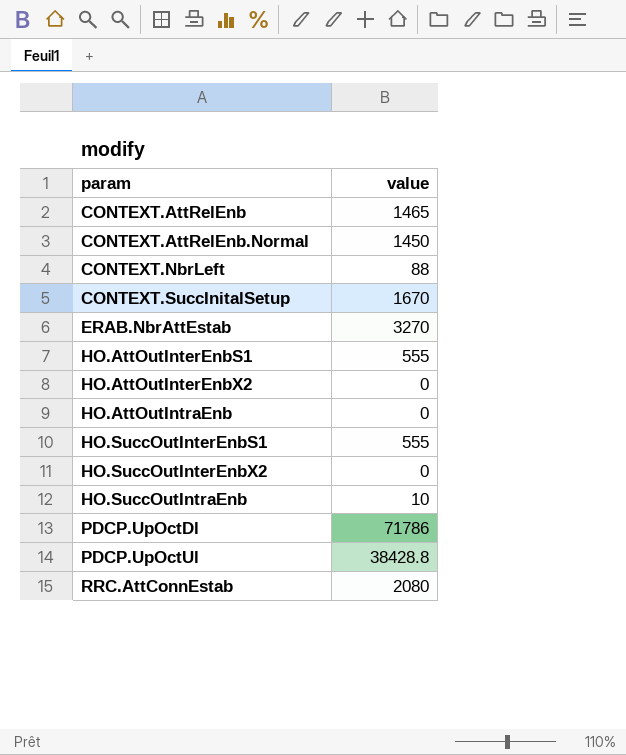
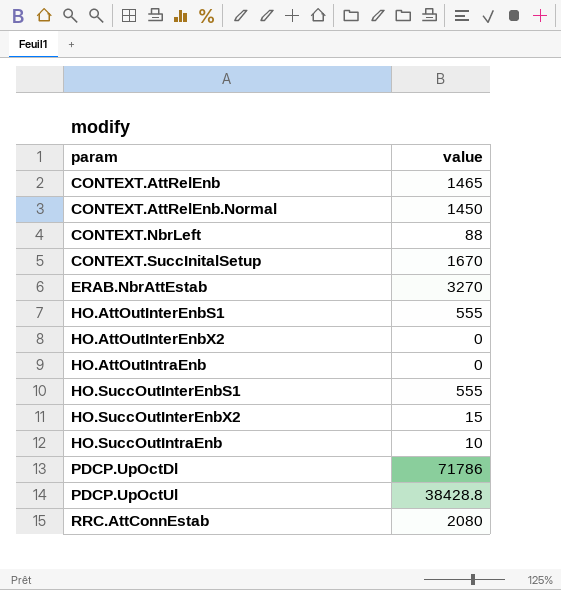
HO.SuccOutInterEnbX2 | value: 0 -> 15

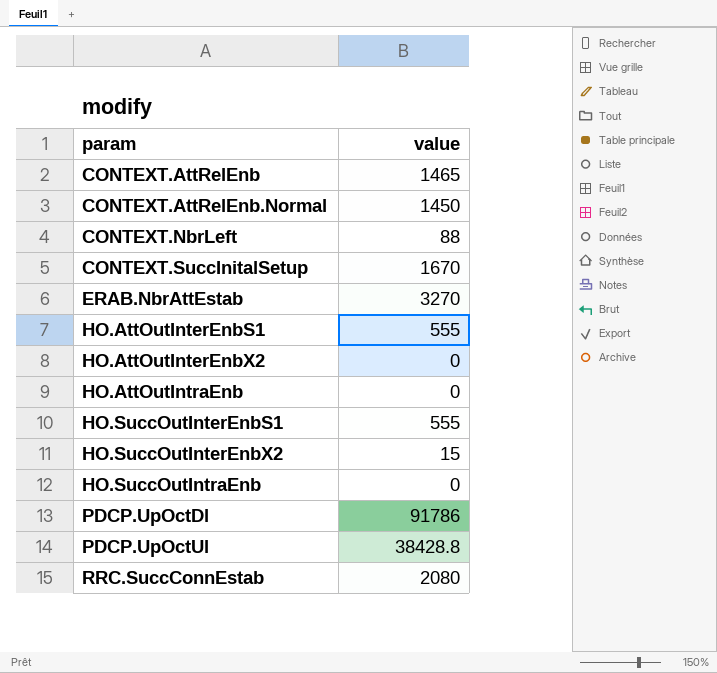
row RRC.AttConnEstab: 2080 -> none
HO.SuccOutIntraEnb | value: 10 -> 0
PDCP.UpOctDl | value: 71786 -> 91786
row RRC.SuccConnEstab: none -> 2080

